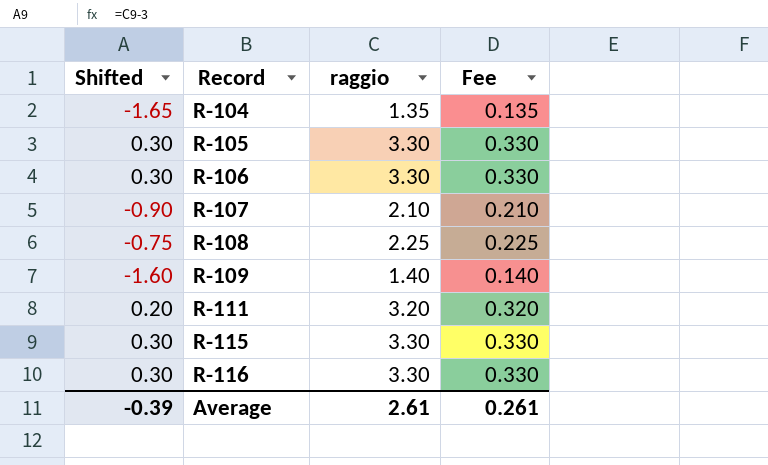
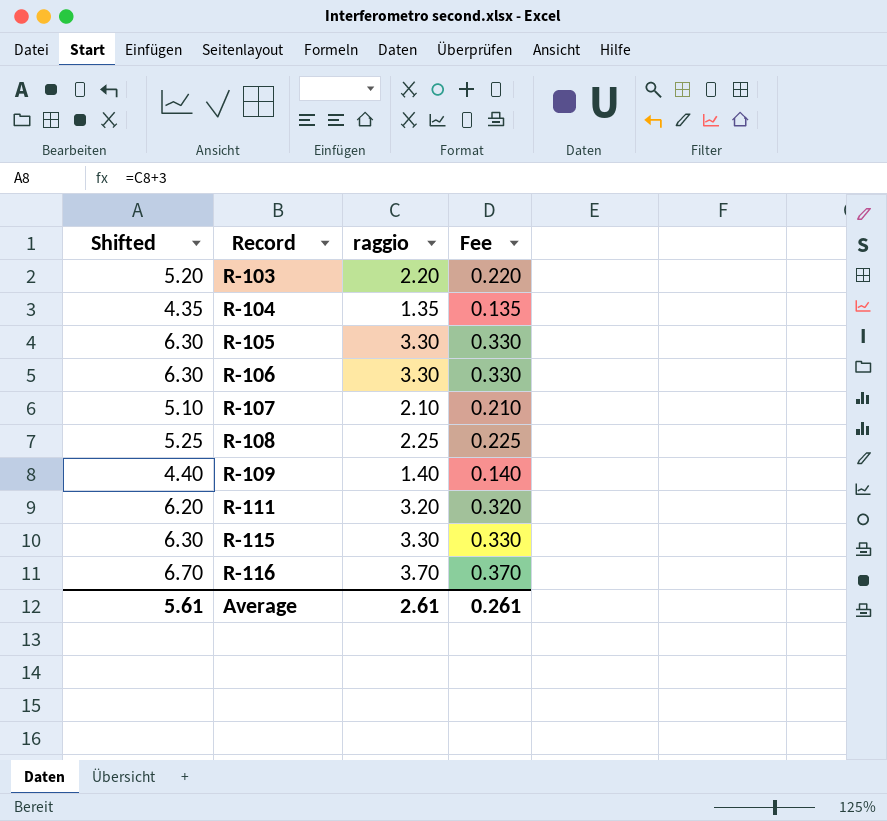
column Shifted | formula: [raggio] - 3 -> [raggio] + 3
row R-103: none -> 5.20 | 2.20 | 0.220
R-116 | raggio: 3.30 -> 3.70
R-116 | Fee: 0.330 -> 0.370
Average | Shifted: -0.39 -> 5.61

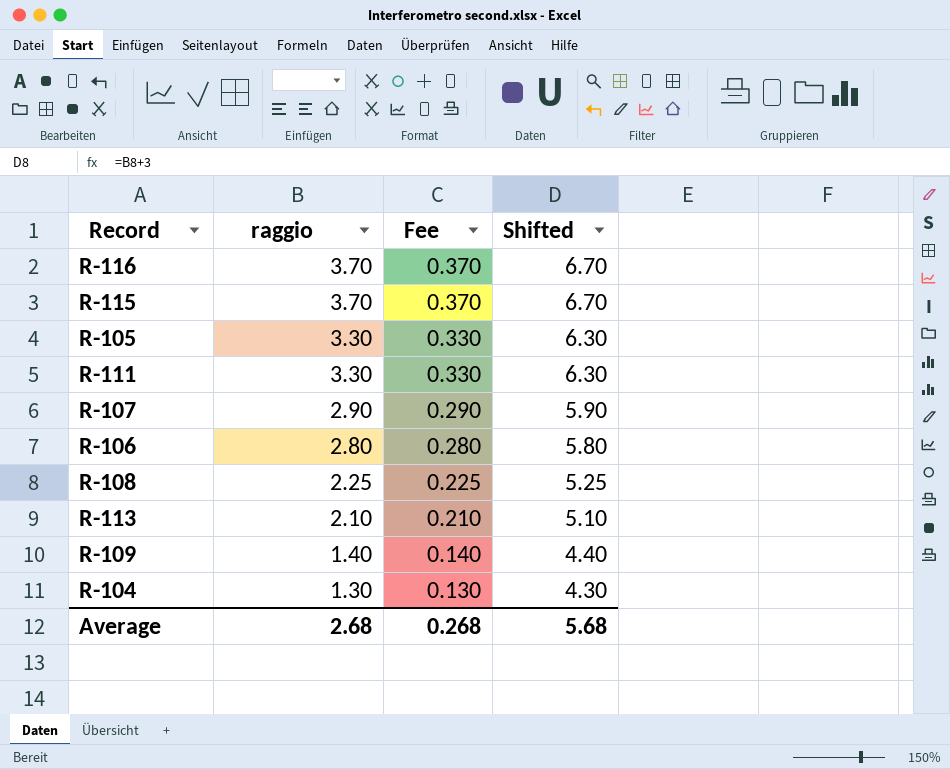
row order: Record ascending -> raggio descending
column Shifted | position: 1 -> 4
row R-103: 5.20 | 2.20 | 0.220 -> none
R-115 | raggio: 3.30 -> 3.70
R-115 | Fee: 0.330 -> 0.370
R-115 | Shifted: 6.30 -> 6.70
R-111 | raggio: 3.20 -> 3.30
R-111 | Fee: 0.320 -> 0.330
R-111 | Shifted: 6.20 -> 6.30
R-107 | raggio: 2.10 -> 2.90
R-107 | Fee: 0.210 -> 0.290
R-107 | Shifted: 5.10 -> 5.90
R-106 | raggio: 3.30 -> 2.80
R-106 | Fee: 0.330 -> 0.280
R-106 | Shifted: 6.30 -> 5.80
row R-113: none -> 2.10 | 0.210 | 5.10
R-104 | raggio: 1.35 -> 1.30
R-104 | Fee: 0.135 -> 0.130
R-104 | Shifted: 4.35 -> 4.30
Average | raggio: 2.61 -> 2.68
Average | Fee: 0.261 -> 0.268
Average | Shifted: 5.61 -> 5.68

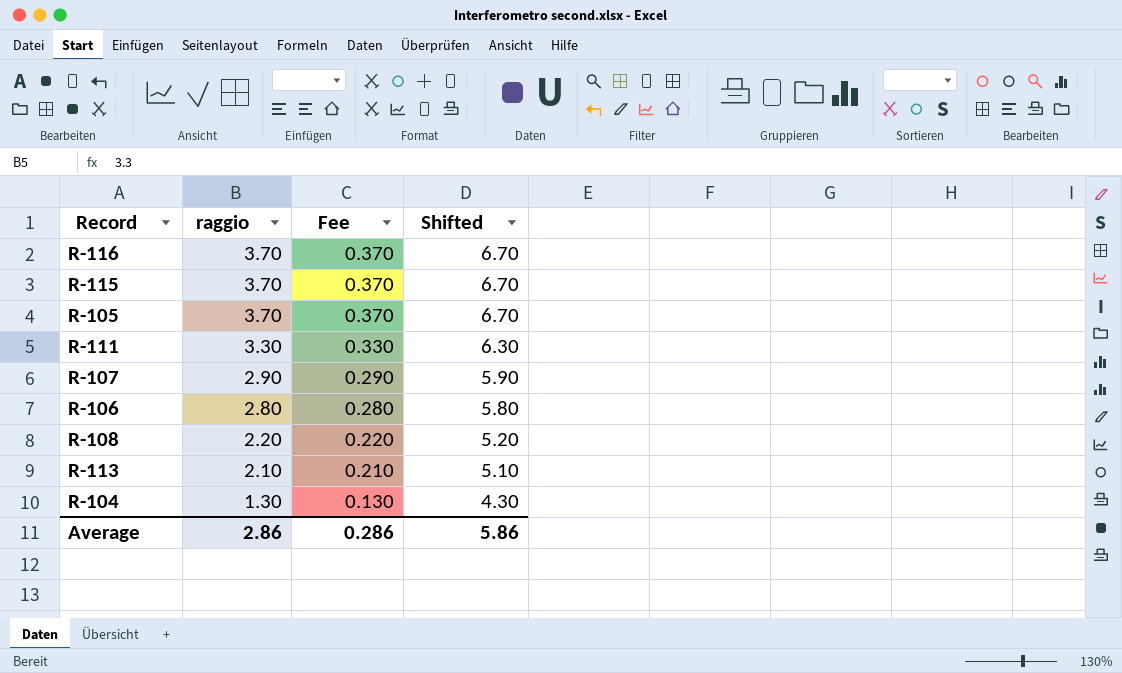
row R-109: 1.40 | 0.140 | 4.40 -> none
R-105 | raggio: 3.30 -> 3.70
R-105 | Fee: 0.330 -> 0.370
R-105 | Shifted: 6.30 -> 6.70
R-108 | raggio: 2.25 -> 2.20
R-108 | Fee: 0.225 -> 0.220
R-108 | Shifted: 5.25 -> 5.20
Average | raggio: 2.68 -> 2.86
Average | Fee: 0.268 -> 0.286
Average | Shifted: 5.68 -> 5.86

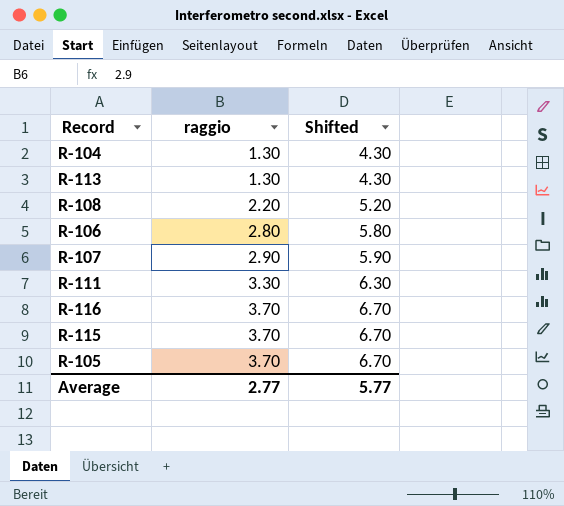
row order: raggio descending -> raggio ascending
column Fee | formula: [raggio] * 0.1 -> none
R-113 | raggio: 2.10 -> 1.30
R-113 | Shifted: 5.10 -> 4.30
Average | raggio: 2.86 -> 2.77
Average | Shifted: 5.86 -> 5.77

